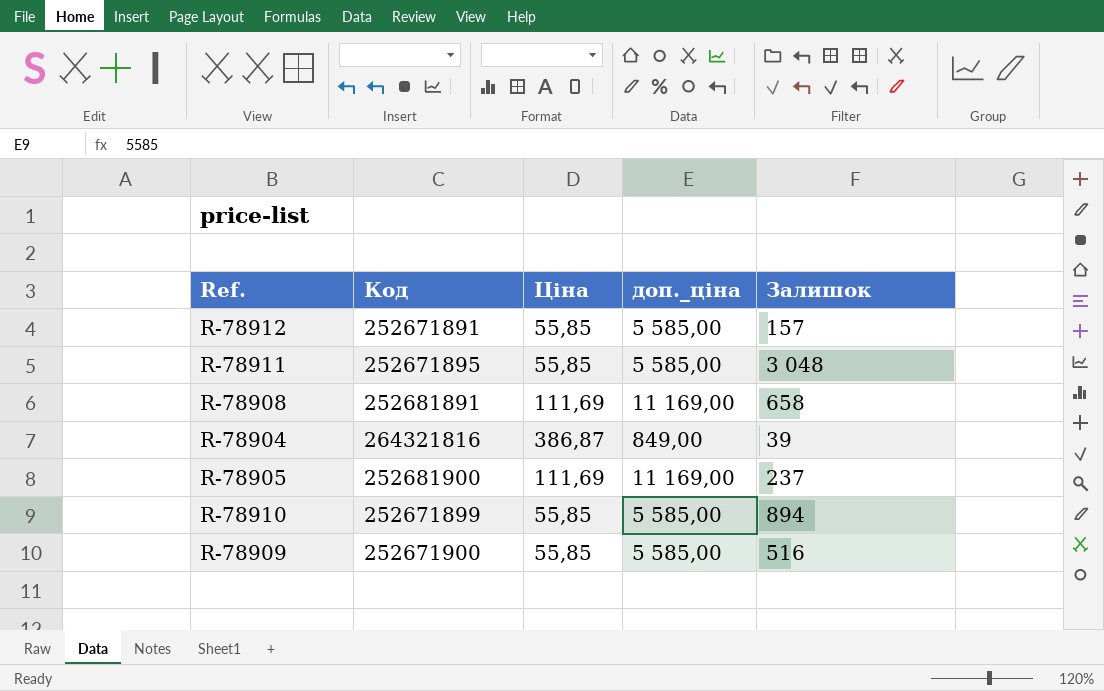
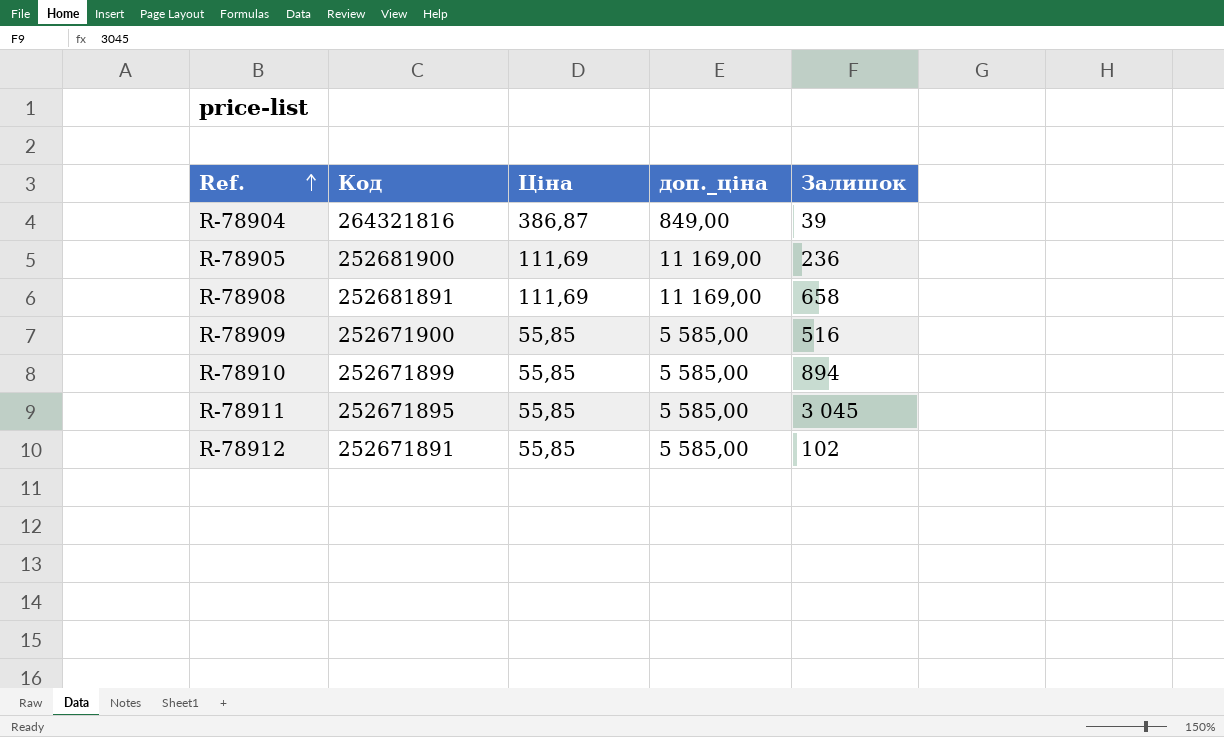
row order: none -> Ref. ascending
R-78905 | Залишок: 237 -> 236
R-78911 | Залишок: 3 048 -> 3 045
R-78912 | Залишок: 157 -> 102

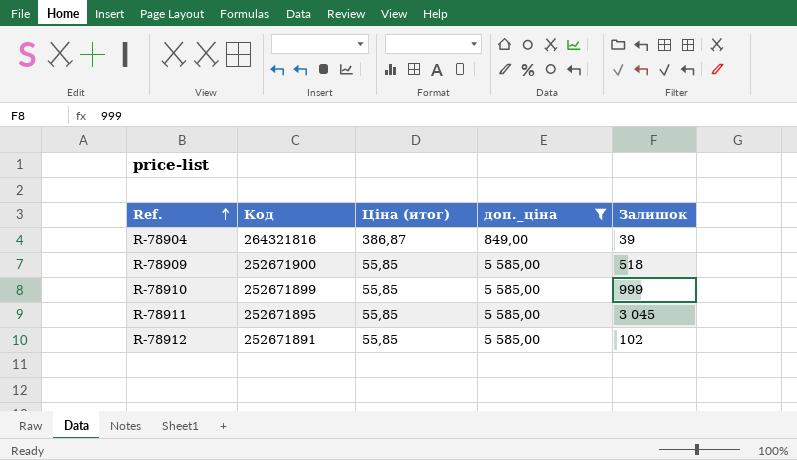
filter: none -> доп._ціна != 11 169,00
column name: Ціна -> Ціна (итог)
R-78909 | Залишок: 516 -> 518
R-78910 | Залишок: 894 -> 999

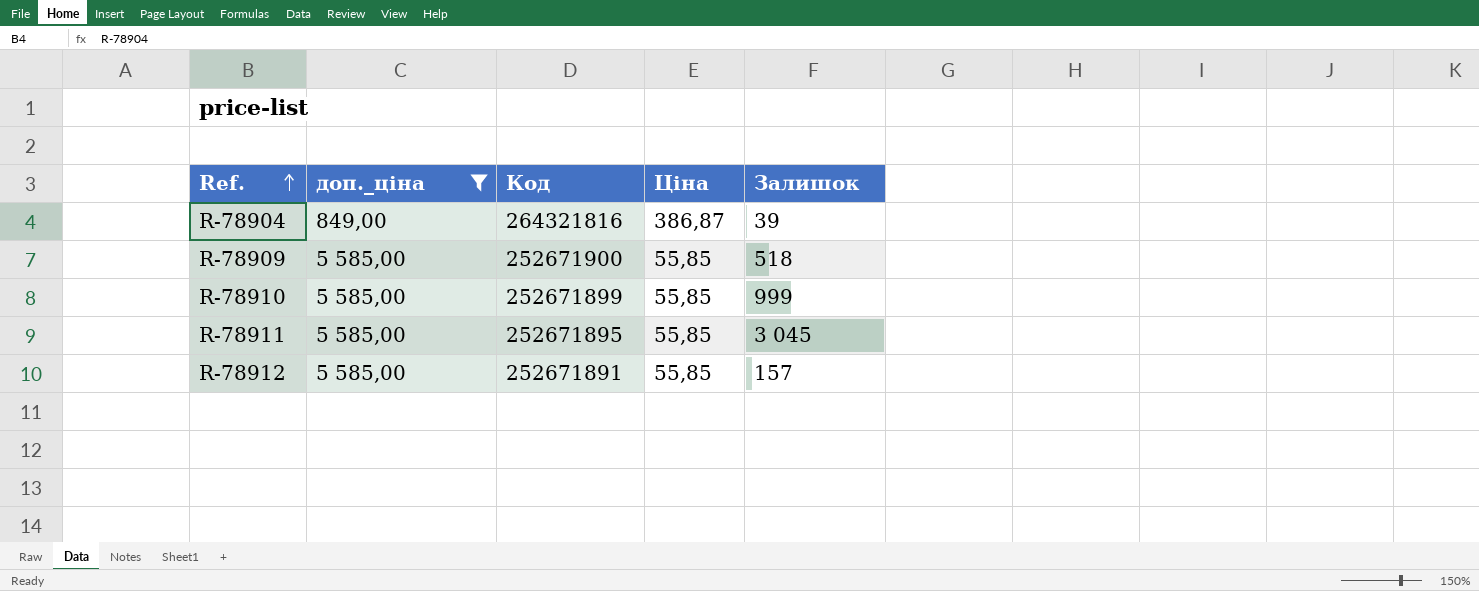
column доп._ціна | position: 4 -> 2
column name: Ціна (итог) -> Ціна
R-78912 | Залишок: 102 -> 157

